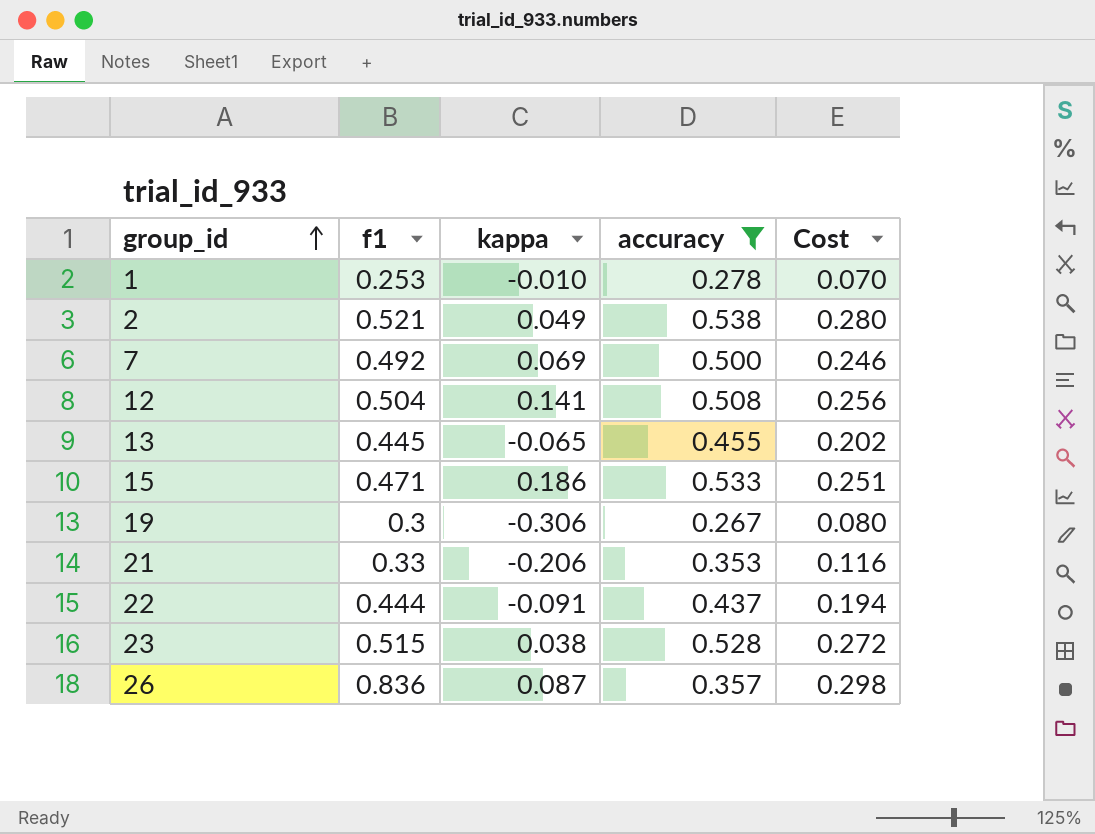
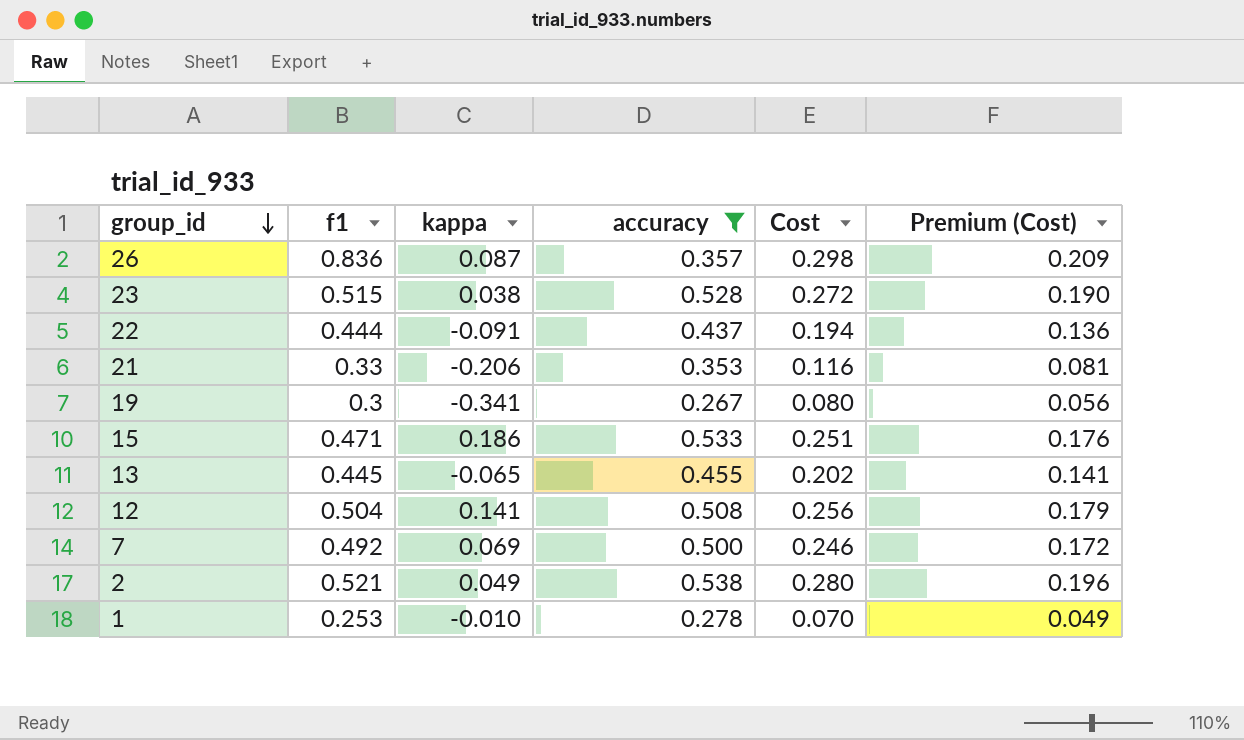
row order: group_id ascending -> group_id descending
column Premium (Cost) | formula: none -> [Cost] * 0.7
19 | kappa: -0.306 -> -0.341

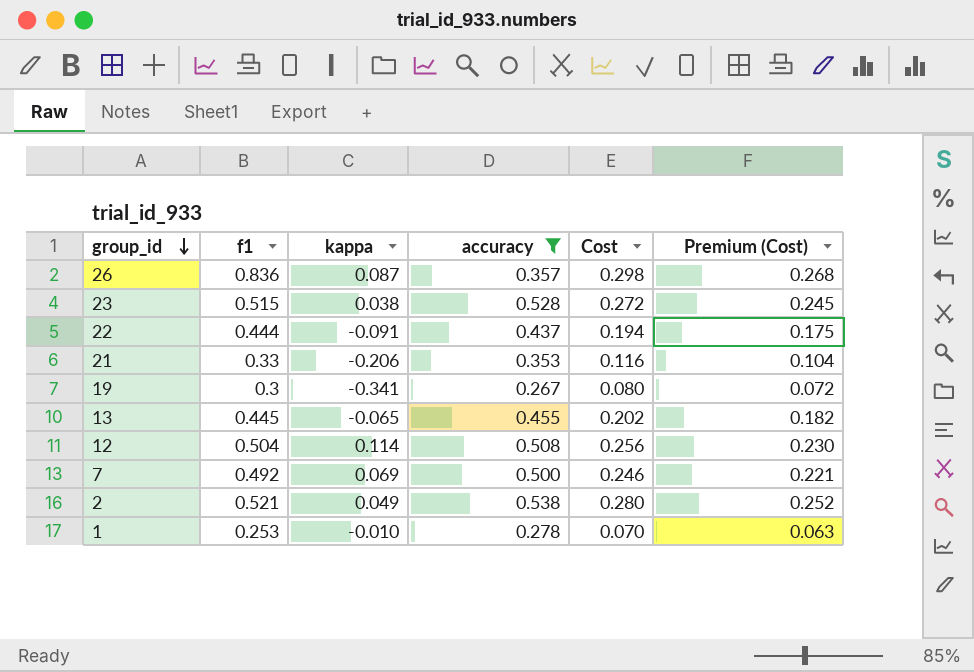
column Premium (Cost) | formula: [Cost] * 0.7 -> [Cost] * 0.9
row 15: 0.471 | 0.186 | 0.533 | 0.251 | 0.176 -> none
12 | kappa: 0.141 -> 0.114

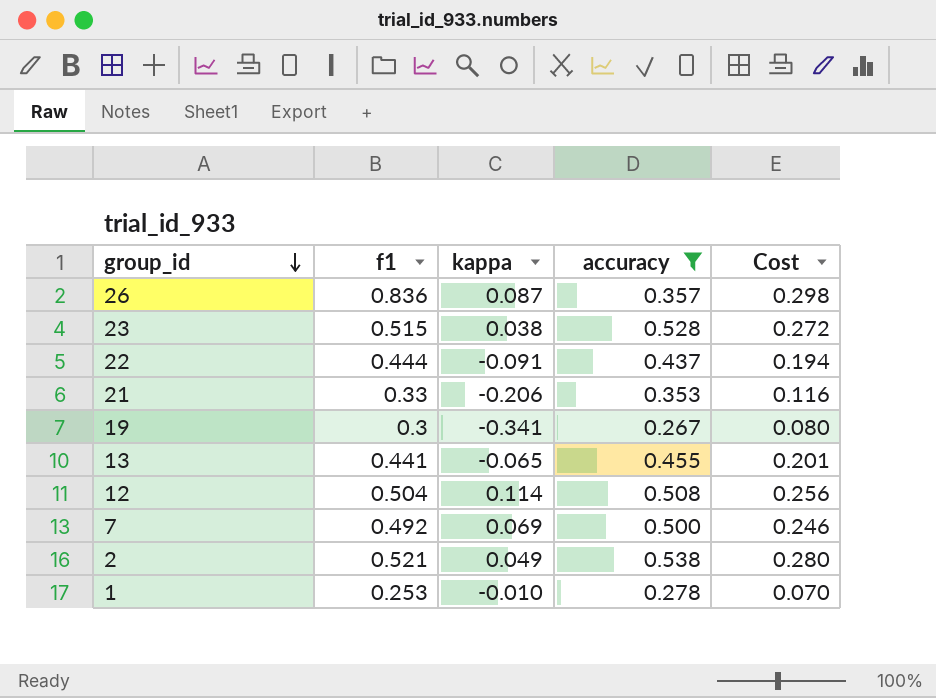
column Premium (Cost) | formula: [Cost] * 0.9 -> none
13 | f1: 0.445 -> 0.441
13 | Cost: 0.202 -> 0.201

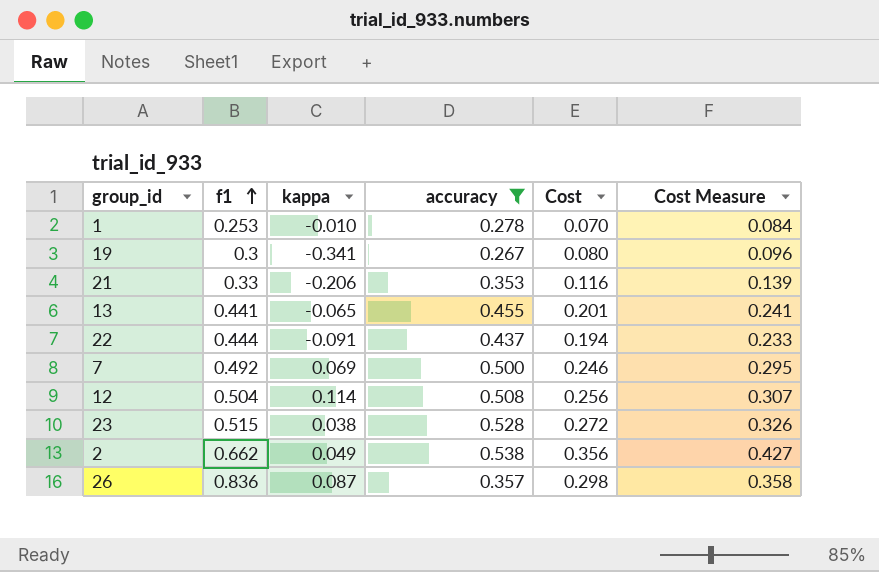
row order: group_id descending -> f1 ascending
column Cost Measure | formula: none -> [Cost] * 1.2
2 | f1: 0.521 -> 0.662
2 | Cost: 0.280 -> 0.356

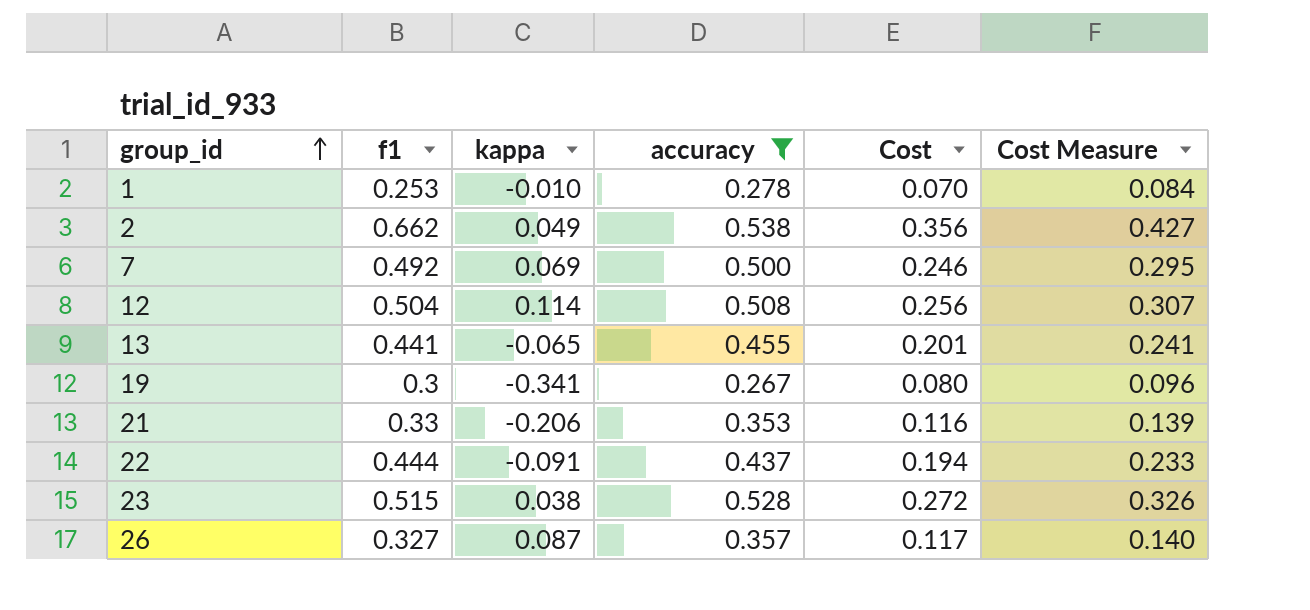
row order: f1 ascending -> group_id ascending
26 | f1: 0.836 -> 0.327
26 | Cost: 0.298 -> 0.117
26 | Cost Measure: 0.358 -> 0.140

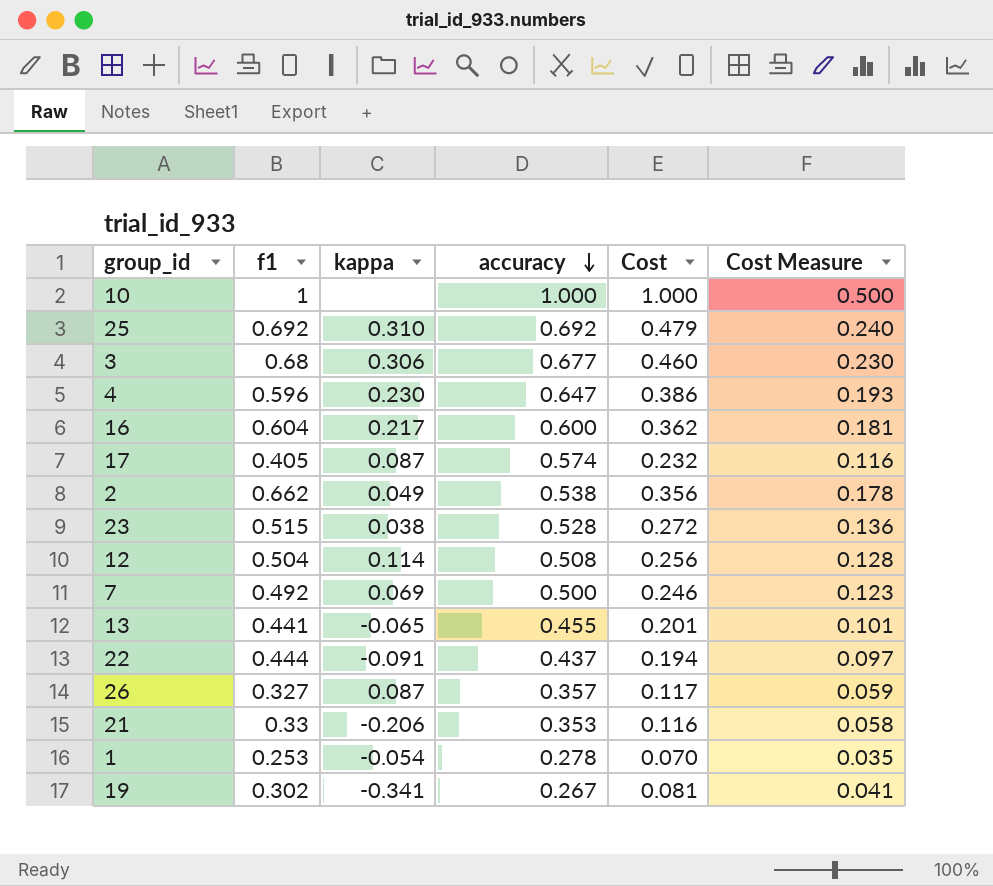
filter: accuracy <= 0.538 -> none
row order: group_id ascending -> accuracy descending
column Cost Measure | formula: [Cost] * 1.2 -> [Cost] * 0.5
1 | kappa: -0.010 -> -0.054
19 | f1: 0.3 -> 0.302
19 | Cost: 0.080 -> 0.081

